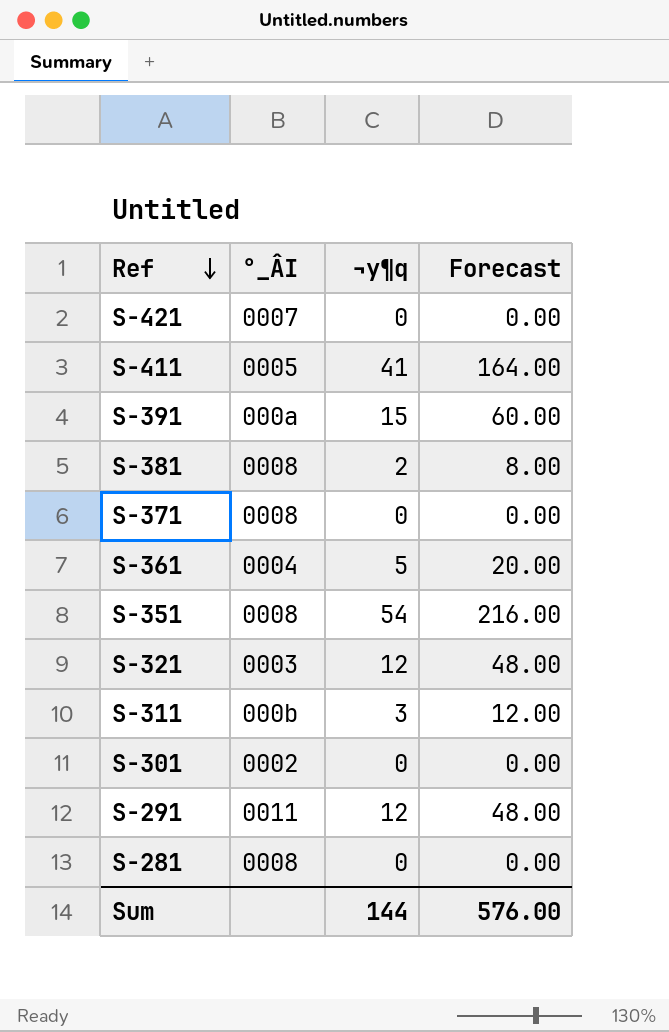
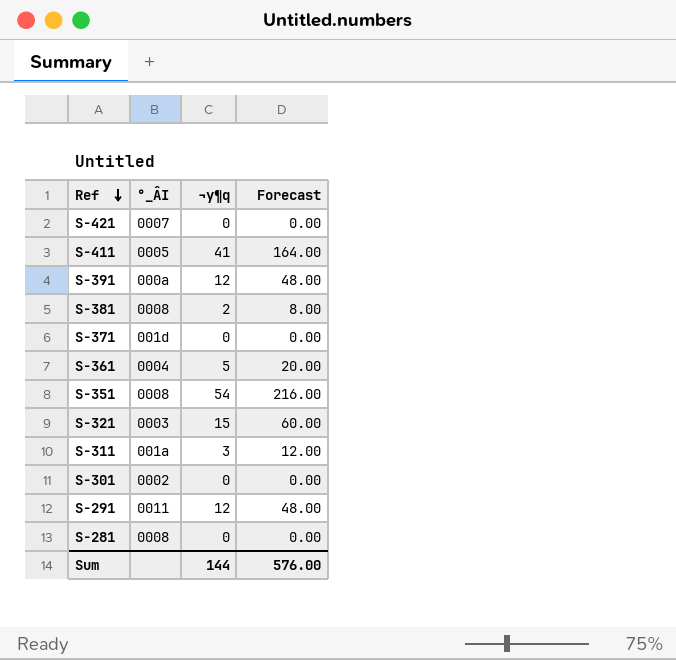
S-391 | ¬y¶q: 15 -> 12
S-391 | Forecast: 60.00 -> 48.00
S-371 | °_ÂI: 0008 -> 001d
S-321 | ¬y¶q: 12 -> 15
S-321 | Forecast: 48.00 -> 60.00
S-311 | °_ÂI: 000b -> 001a

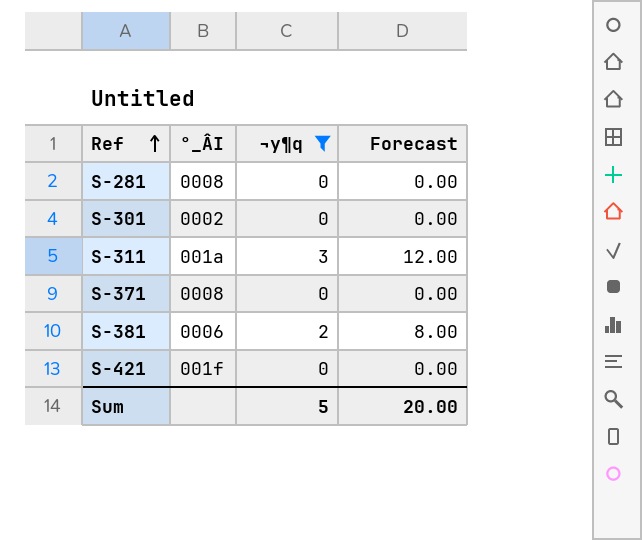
filter: none -> ¬y¶q <= 3
row order: Ref descending -> Ref ascending
S-371 | °_ÂI: 001d -> 0008
S-381 | °_ÂI: 0008 -> 0006
S-421 | °_ÂI: 0007 -> 001f
Sum | ¬y¶q: 144 -> 5
Sum | Forecast: 576.00 -> 20.00

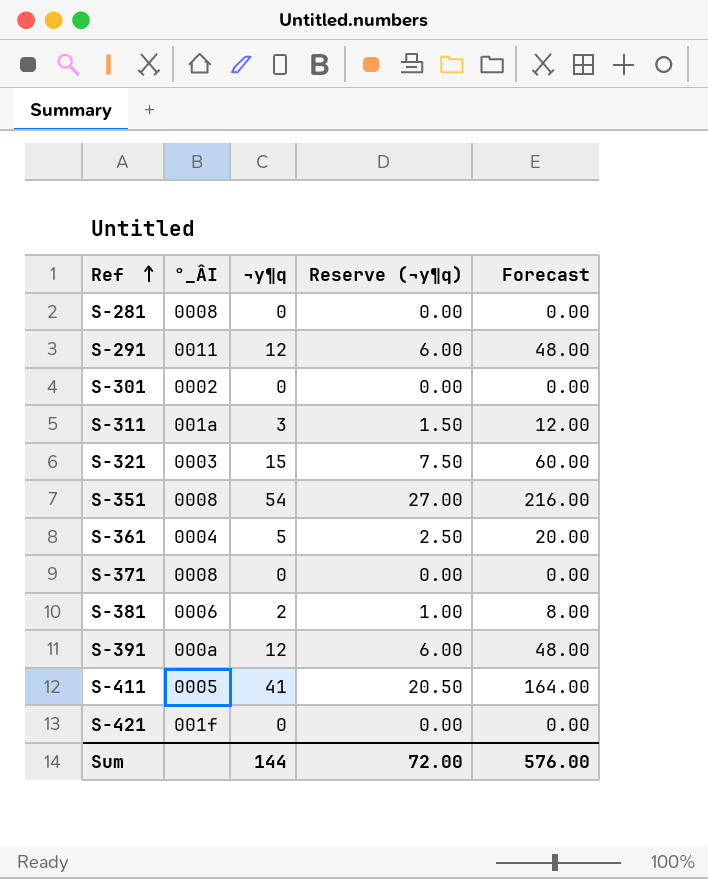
filter: ¬y¶q <= 3 -> none
column Reserve (¬y¶q) | formula: none -> [¬y¶q] * 0.5
Sum | ¬y¶q: 5 -> 144
Sum | Forecast: 20.00 -> 576.00

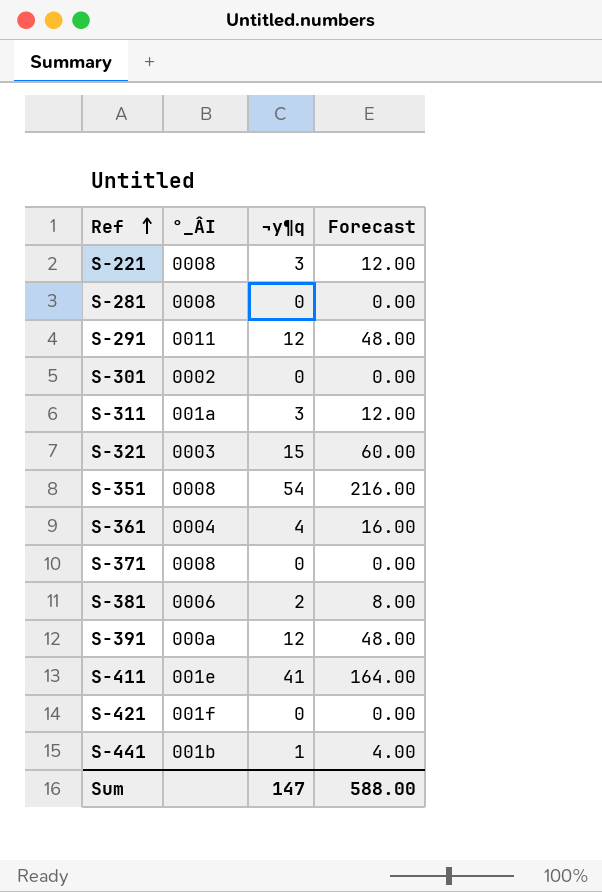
column Reserve (¬y¶q) | formula: [¬y¶q] * 0.5 -> none
row S-221: none -> 0008 | 3 | 12.00
S-361 | ¬y¶q: 5 -> 4
S-361 | Forecast: 20.00 -> 16.00
S-411 | °_ÂI: 0005 -> 001e
row S-441: none -> 001b | 1 | 4.00
Sum | ¬y¶q: 144 -> 147
Sum | Forecast: 576.00 -> 588.00

